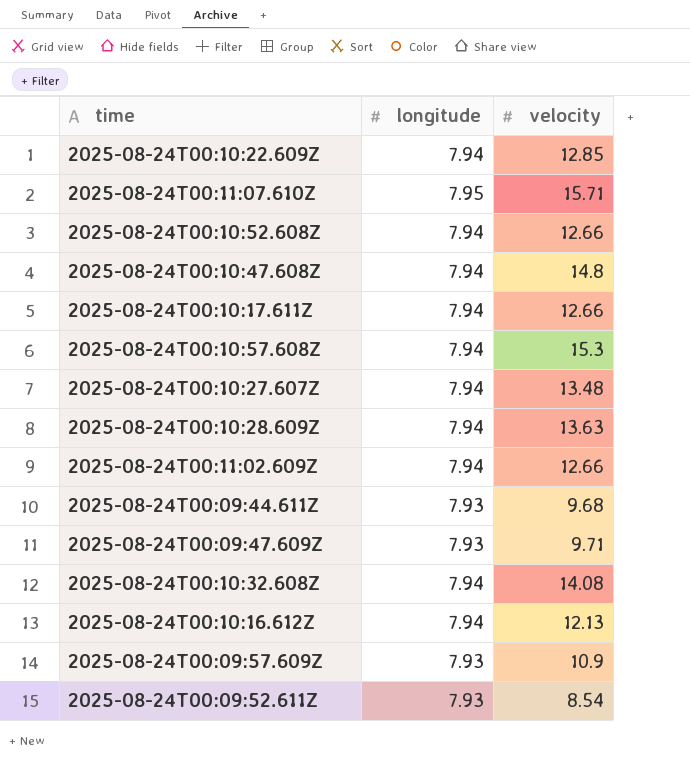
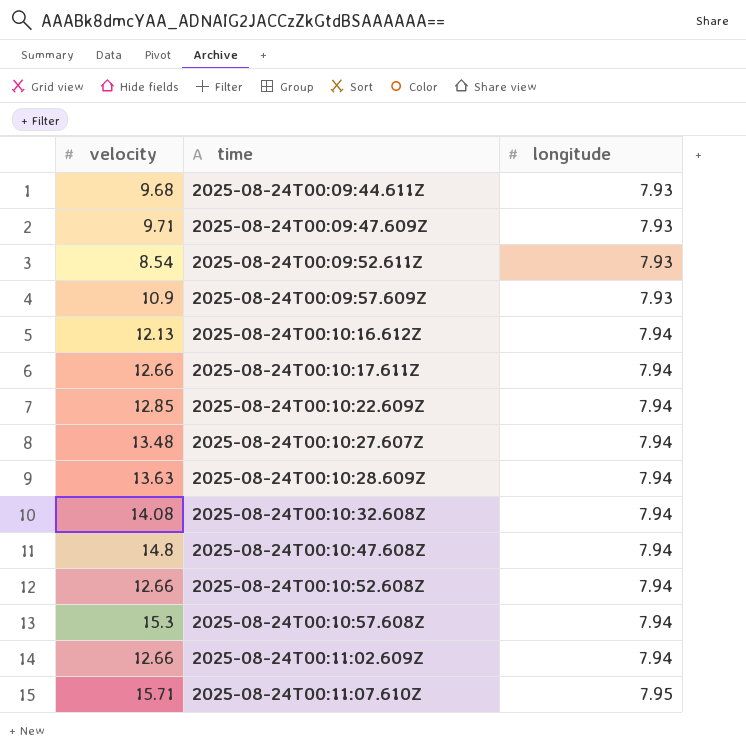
row order: none -> time ascending
column velocity | position: 3 -> 1

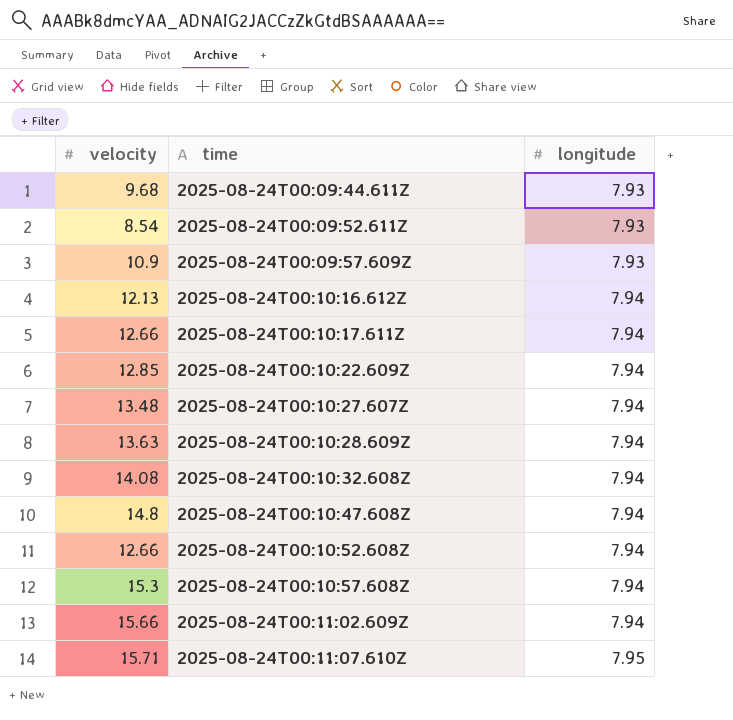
row 2025-08-24T00:09:47.609Z: 9.71 | 7.93 -> none
2025-08-24T00:11:02.609Z | velocity: 12.66 -> 15.66

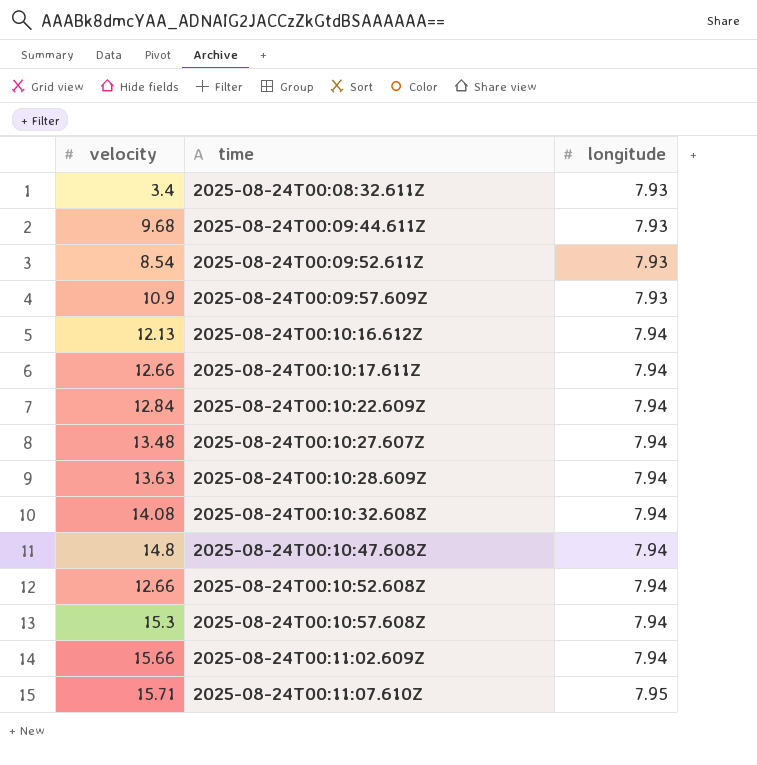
row 2025-08-24T00:08:32.611Z: none -> 3.4 | 7.93
2025-08-24T00:10:22.609Z | velocity: 12.85 -> 12.84

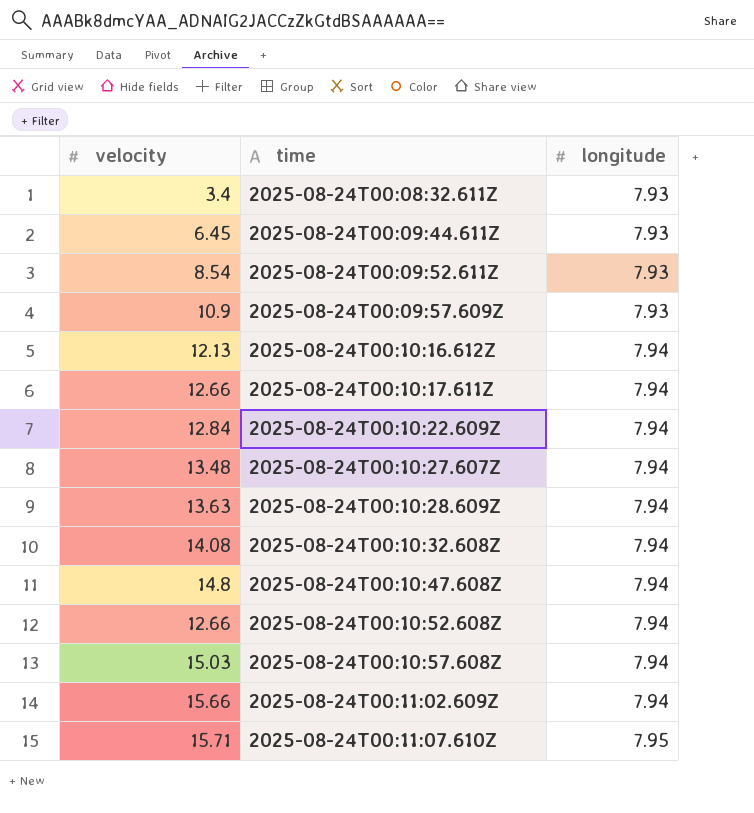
2025-08-24T00:09:44.611Z | velocity: 9.68 -> 6.45
2025-08-24T00:10:57.608Z | velocity: 15.3 -> 15.03

